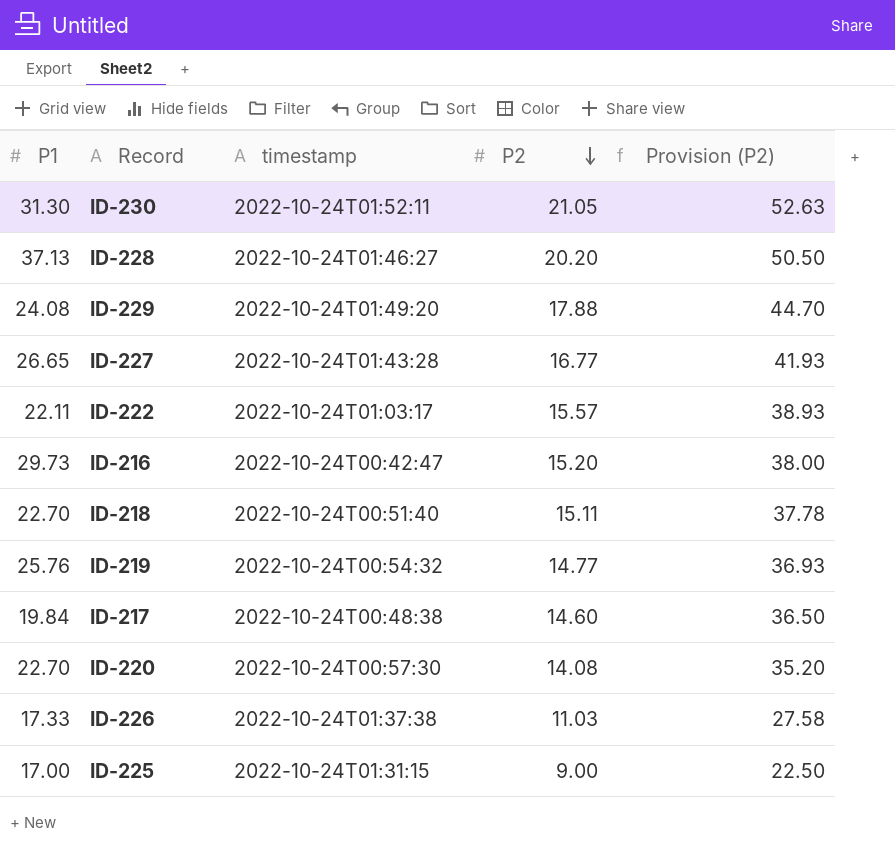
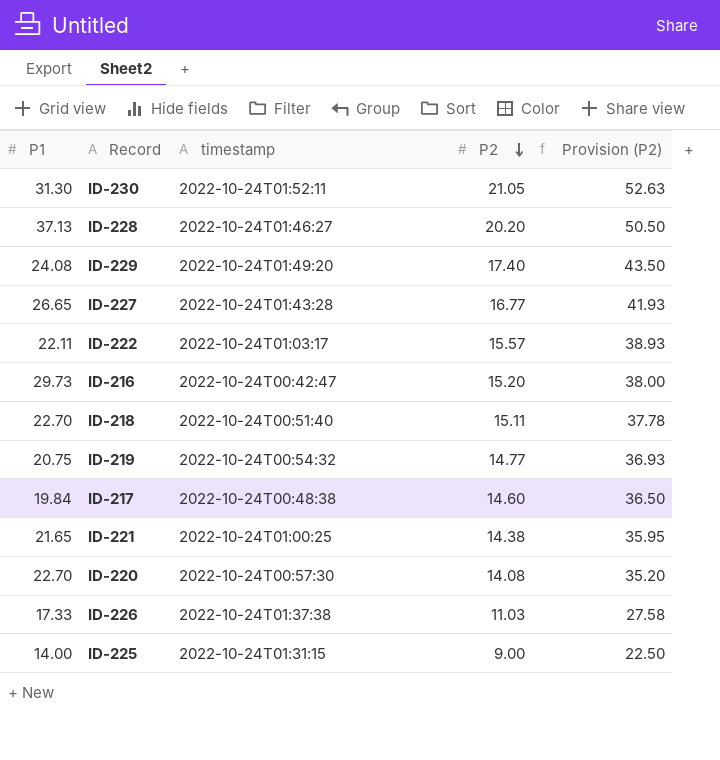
ID-229 | P2: 17.88 -> 17.40
ID-229 | Provision (P2): 44.70 -> 43.50
ID-219 | P1: 25.76 -> 20.75
row ID-221: none -> 21.65 | 2022-10-24T01:00:25 | 14.38 | 35.95
ID-225 | P1: 17.00 -> 14.00

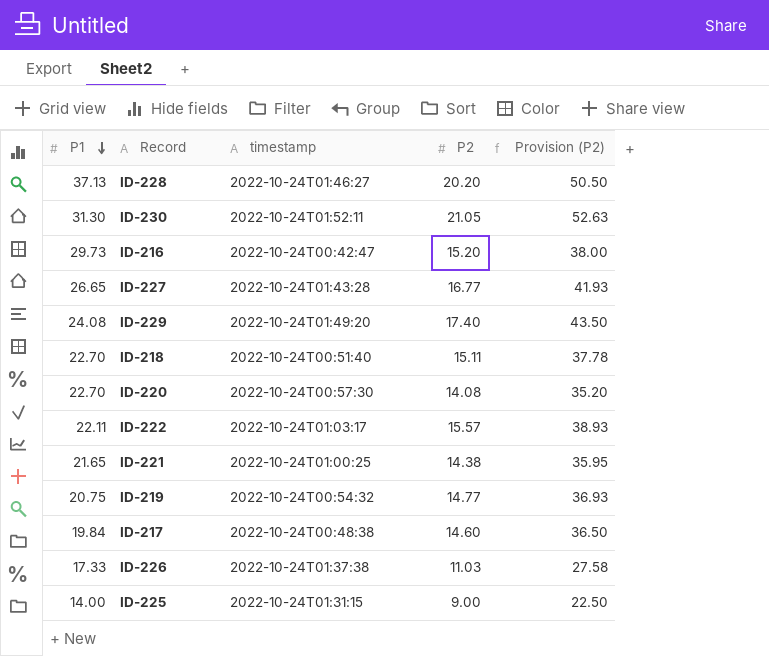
row order: P2 descending -> P1 descending

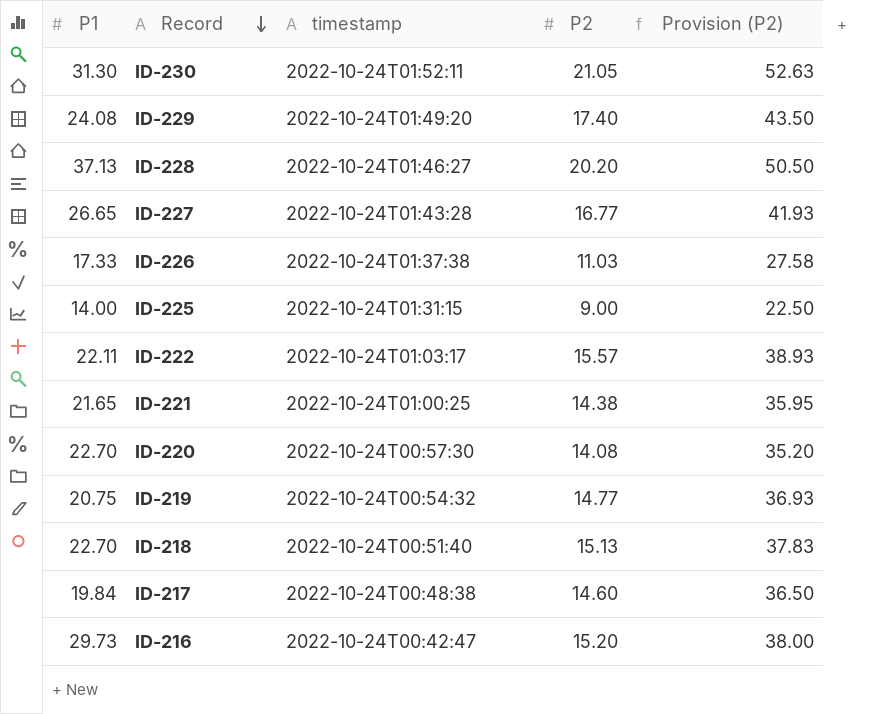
row order: P1 descending -> Record descending
ID-218 | P2: 15.11 -> 15.13
ID-218 | Provision (P2): 37.78 -> 37.83

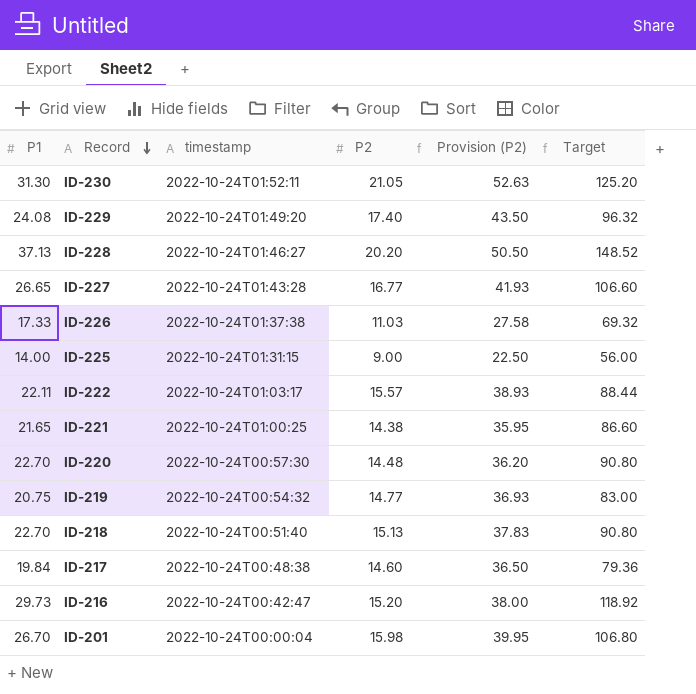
column Target | formula: none -> [P1] * 4
ID-220 | P2: 14.08 -> 14.48
ID-220 | Provision (P2): 35.20 -> 36.20
row ID-201: none -> 26.70 | 2022-10-24T00:00:04 | 15.98 | 39.95 | 106.80

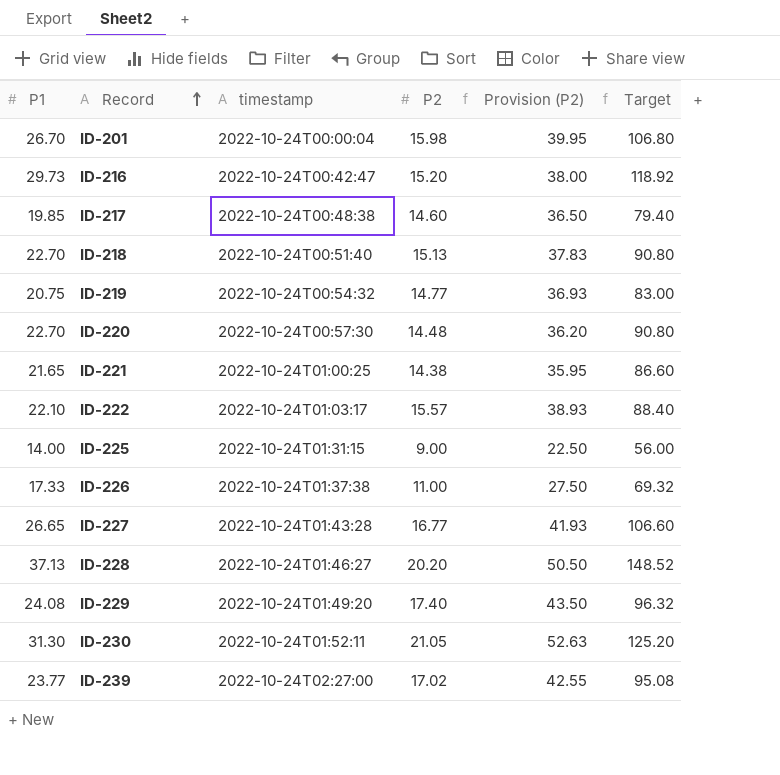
row order: Record descending -> Record ascending
ID-217 | P1: 19.84 -> 19.85
ID-217 | Target: 79.36 -> 79.40
ID-222 | P1: 22.11 -> 22.10
ID-222 | Target: 88.44 -> 88.40
ID-226 | P2: 11.03 -> 11.00
ID-226 | Provision (P2): 27.58 -> 27.50
row ID-239: none -> 23.77 | 2022-10-24T02:27:00 | 17.02 | 42.55 | 95.08

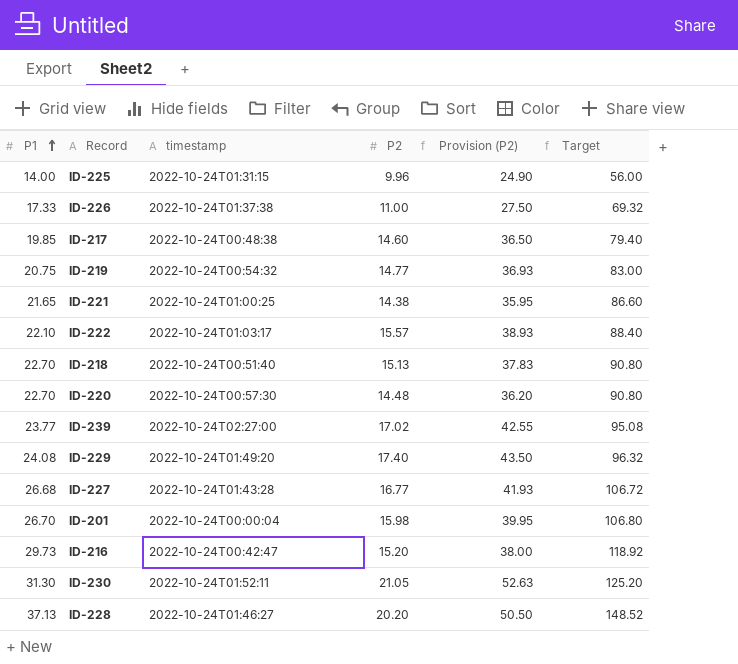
row order: Record ascending -> P1 ascending
ID-225 | P2: 9.00 -> 9.96
ID-225 | Provision (P2): 22.50 -> 24.90
ID-227 | P1: 26.65 -> 26.68
ID-227 | Target: 106.60 -> 106.72

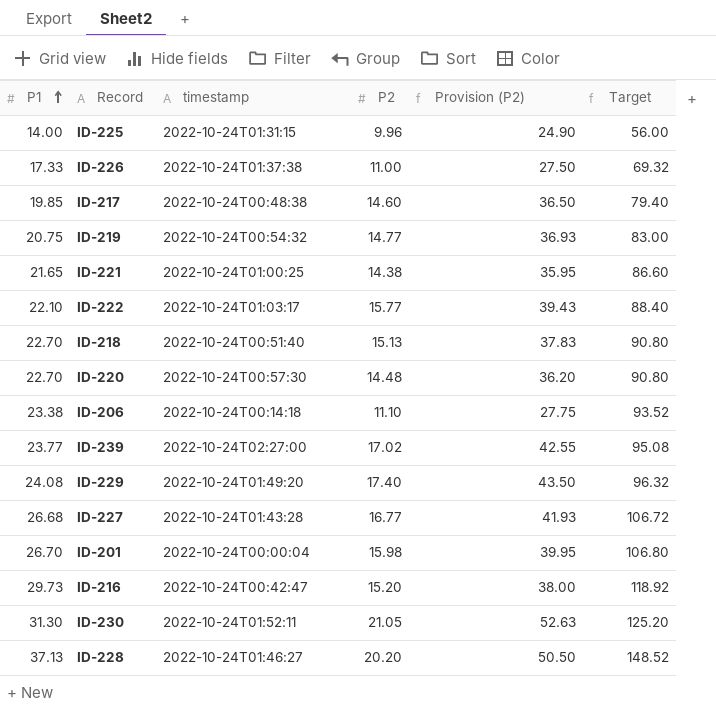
ID-222 | P2: 15.57 -> 15.77
ID-222 | Provision (P2): 38.93 -> 39.43
row ID-206: none -> 23.38 | 2022-10-24T00:14:18 | 11.10 | 27.75 | 93.52

